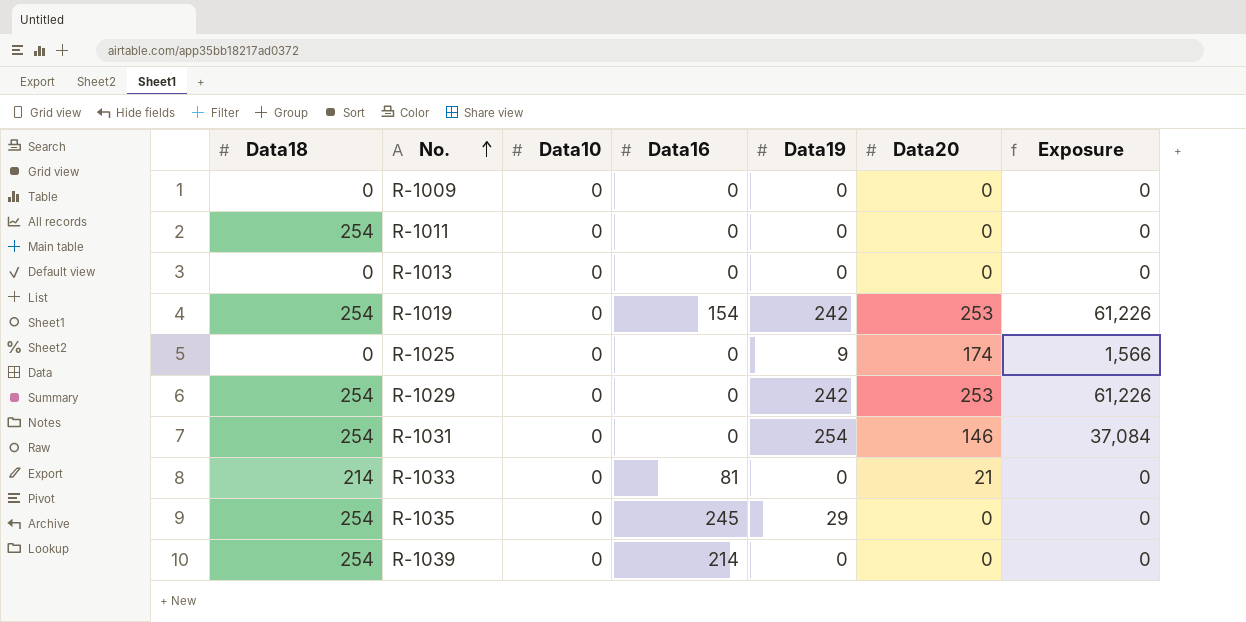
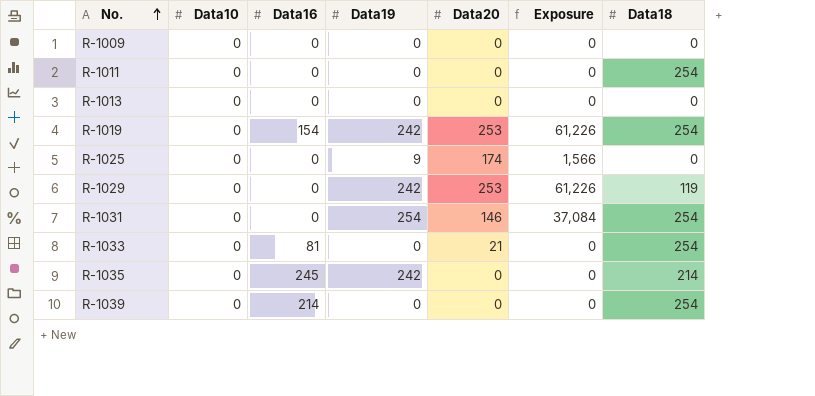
column Data18 | position: 1 -> 7
R-1029 | Data18: 254 -> 119
R-1033 | Data18: 214 -> 254
R-1035 | Data19: 29 -> 242
R-1035 | Data18: 254 -> 214

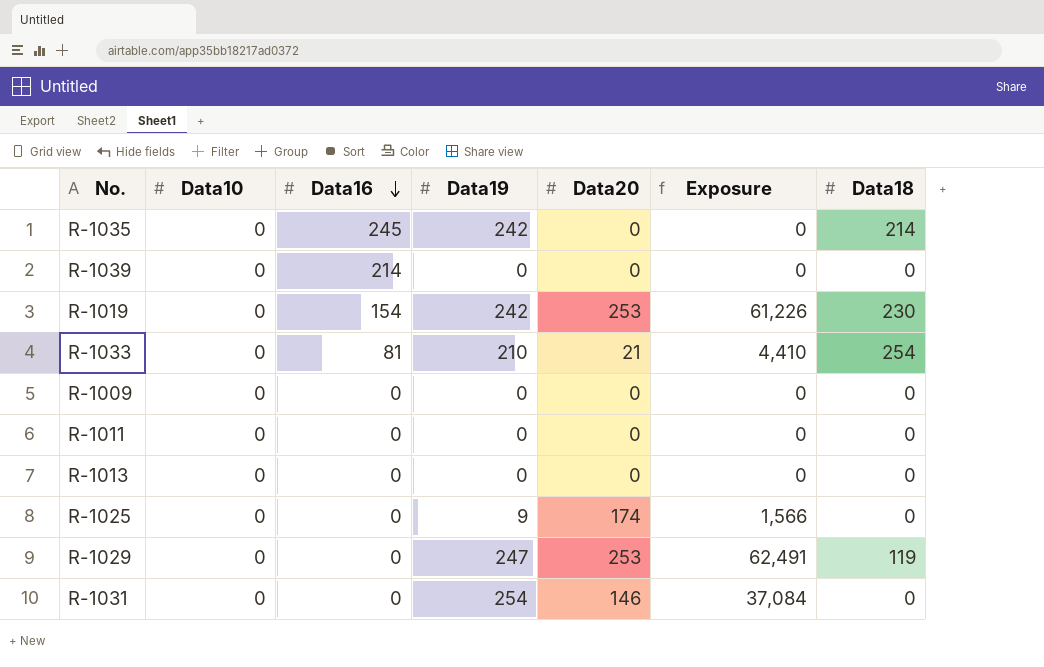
row order: No. ascending -> Data16 descending
R-1039 | Data18: 254 -> 0
R-1019 | Data18: 254 -> 230
R-1033 | Data19: 0 -> 210
R-1033 | Exposure: 0 -> 4,410
R-1011 | Data18: 254 -> 0
R-1029 | Data19: 242 -> 247
R-1029 | Exposure: 61,226 -> 62,491
R-1031 | Data18: 254 -> 0

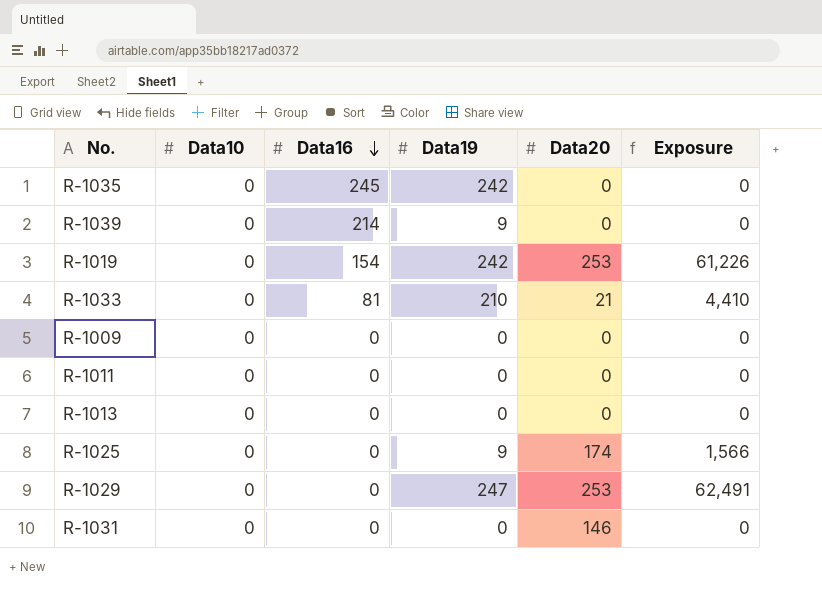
column Data18 | position: 7 -> none
R-1039 | Data19: 0 -> 9
R-1031 | Data19: 254 -> 0
R-1031 | Exposure: 37,084 -> 0

